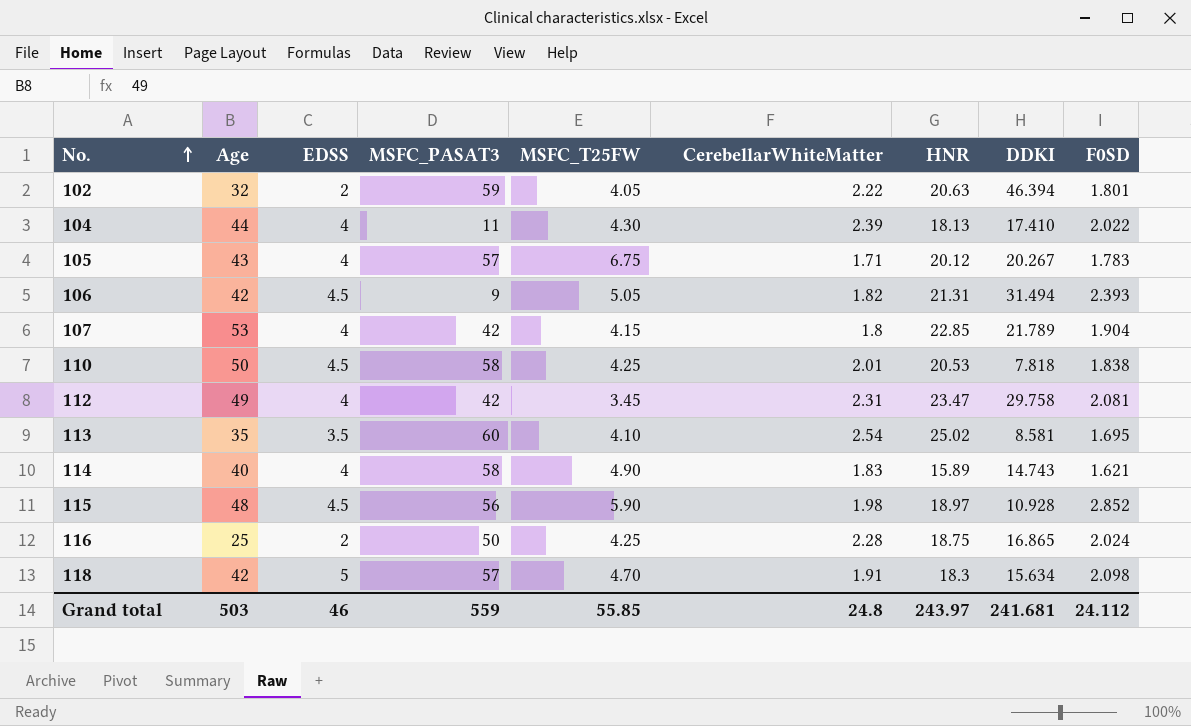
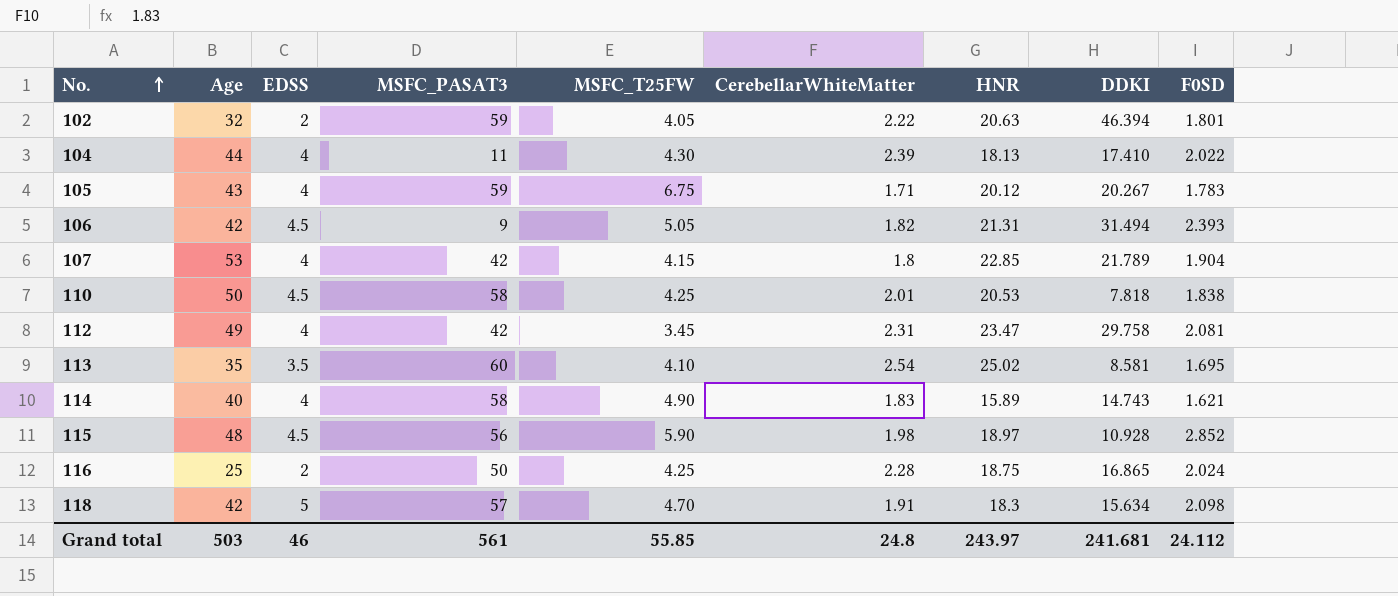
105 | MSFC_PASAT3: 57 -> 59
Grand total | MSFC_PASAT3: 559 -> 561

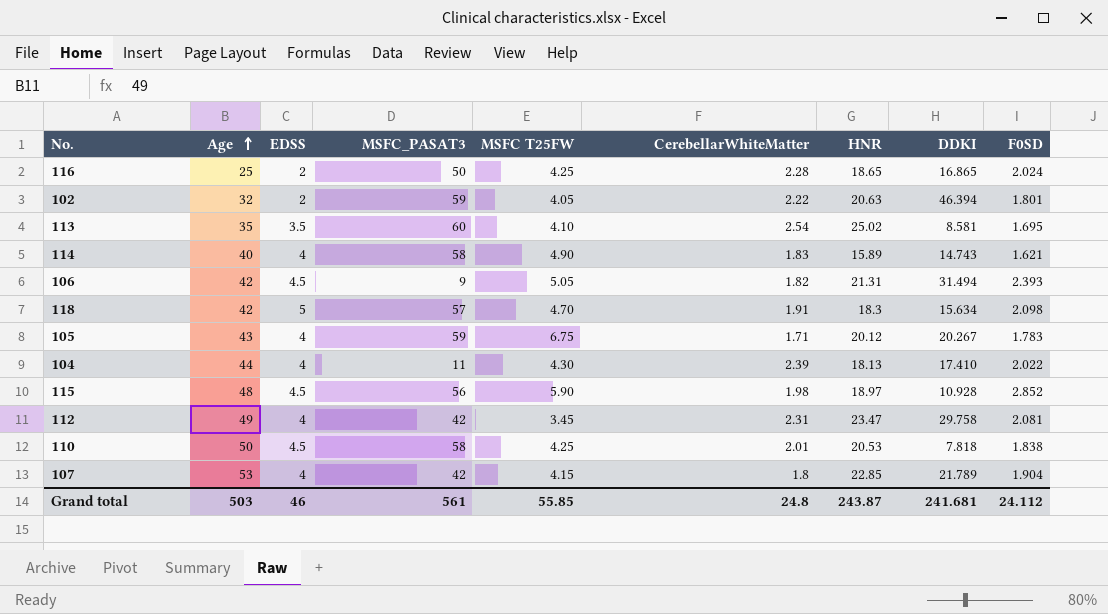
row order: No. ascending -> Age ascending
column name: MSFC_T25FW -> MSFC T25FW
116 | HNR: 18.75 -> 18.65
Grand total | HNR: 243.97 -> 243.87

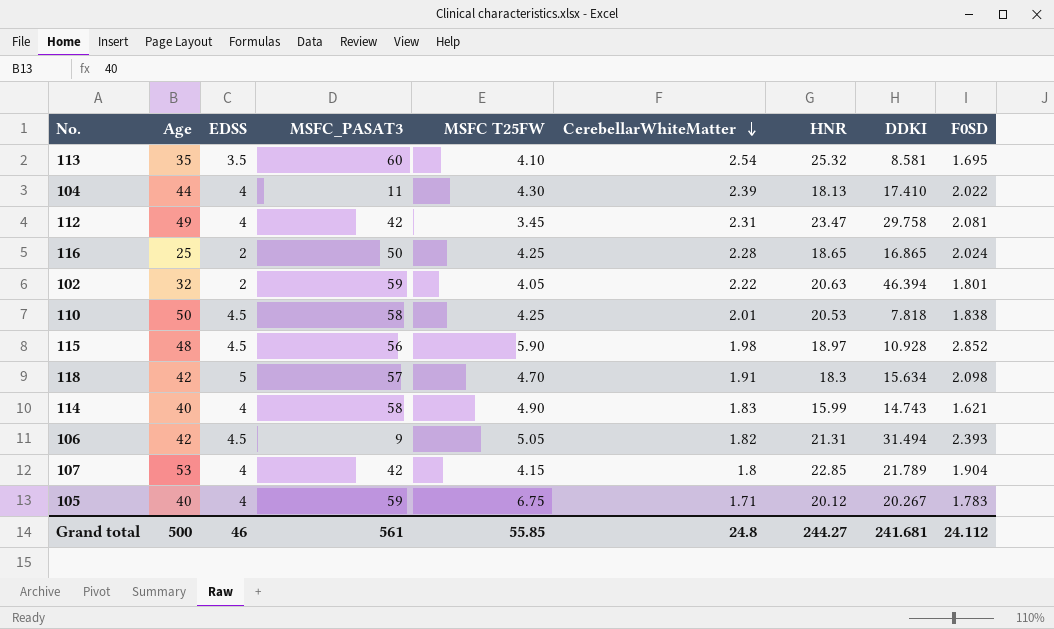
row order: Age ascending -> CerebellarWhiteMatter descending
113 | HNR: 25.02 -> 25.32
114 | HNR: 15.89 -> 15.99
105 | Age: 43 -> 40
Grand total | Age: 503 -> 500
Grand total | HNR: 243.87 -> 244.27

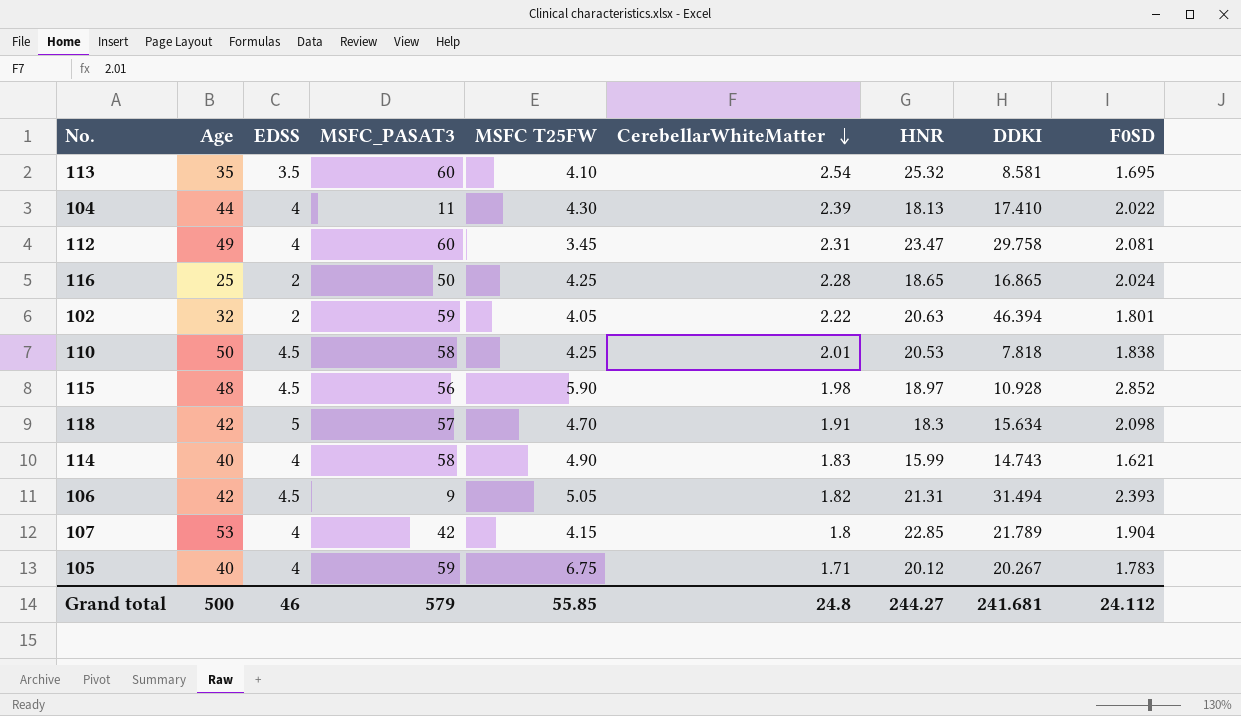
112 | MSFC_PASAT3: 42 -> 60
Grand total | MSFC_PASAT3: 561 -> 579

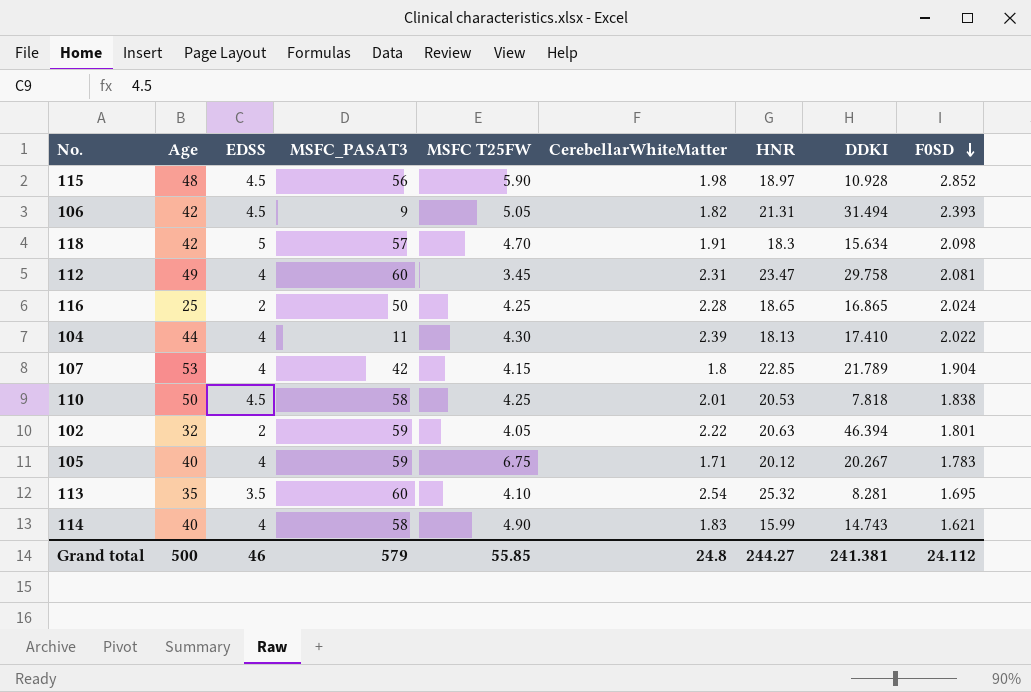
row order: CerebellarWhiteMatter descending -> F0SD descending
113 | DDKI: 8.581 -> 8.281
Grand total | DDKI: 241.681 -> 241.381

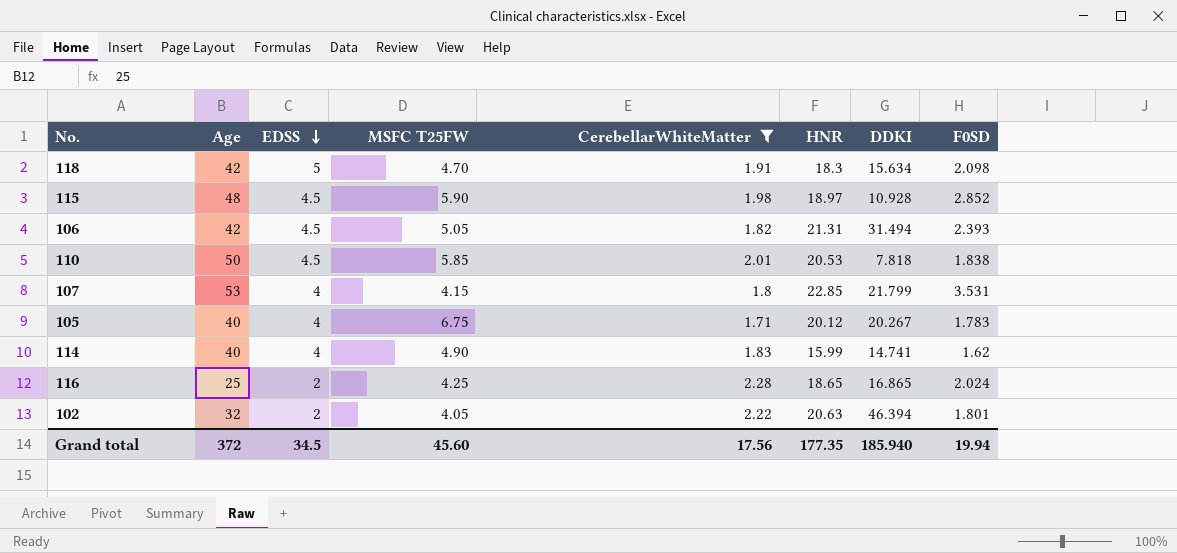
filter: none -> CerebellarWhiteMatter <= 2.28
row order: F0SD descending -> EDSS descending
column MSFC_PASAT3 | position: 4 -> none
110 | MSFC T25FW: 4.25 -> 5.85
107 | DDKI: 21.789 -> 21.799
107 | F0SD: 1.904 -> 3.531
114 | DDKI: 14.743 -> 14.741
114 | F0SD: 1.621 -> 1.62
Grand total | Age: 500 -> 372
Grand total | EDSS: 46 -> 34.5
Grand total | MSFC T25FW: 55.85 -> 45.60
Grand total | CerebellarWhiteMatter: 24.8 -> 17.56
Grand total | HNR: 244.27 -> 177.35
Grand total | DDKI: 241.381 -> 185.940
Grand total | F0SD: 24.112 -> 19.94

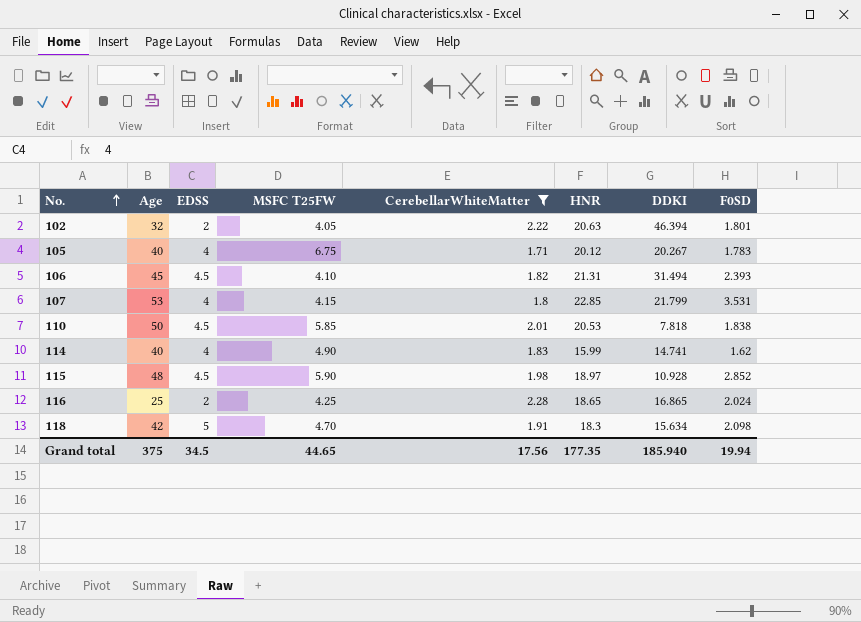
row order: EDSS descending -> No. ascending
106 | Age: 42 -> 45
106 | MSFC T25FW: 5.05 -> 4.10
Grand total | Age: 372 -> 375
Grand total | MSFC T25FW: 45.60 -> 44.65

